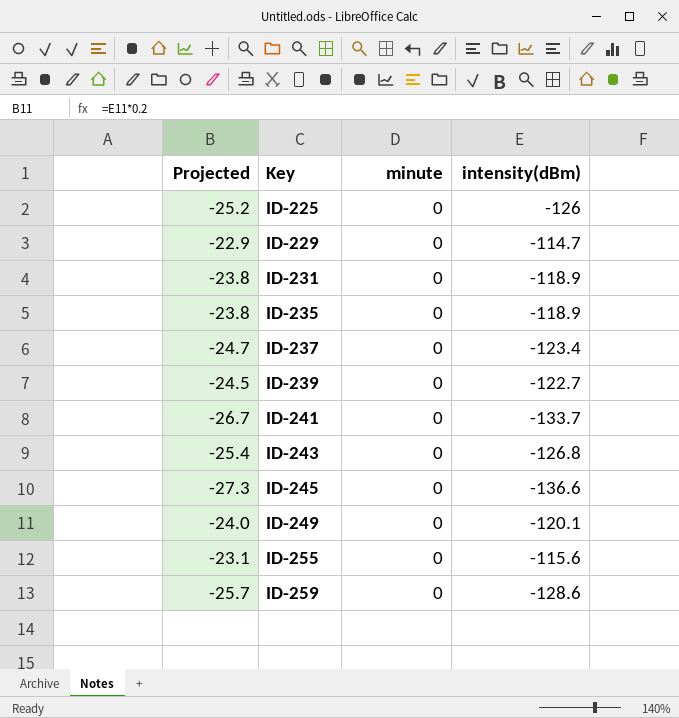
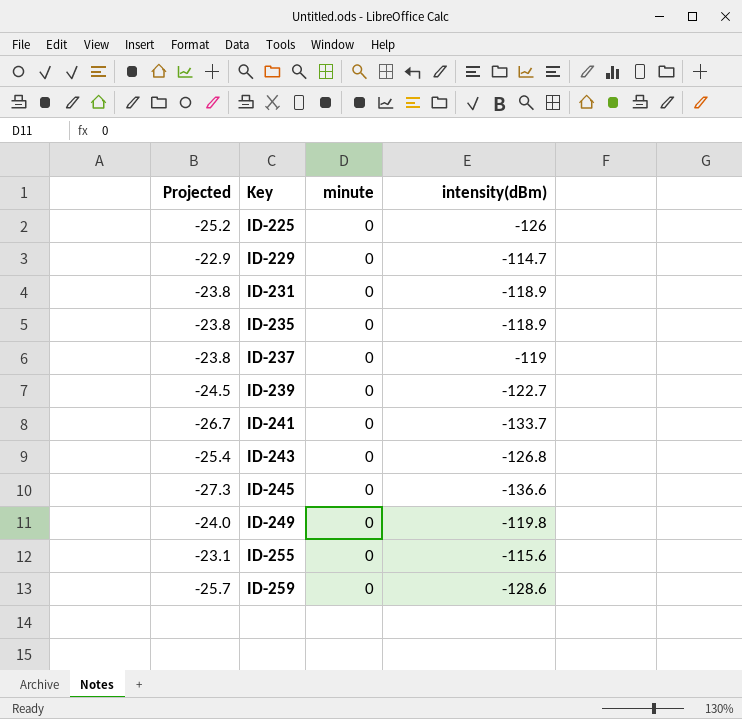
ID-237 | Projected: -24.7 -> -23.8
ID-237 | intensity(dBm): -123.4 -> -119
ID-249 | intensity(dBm): -120.1 -> -119.8

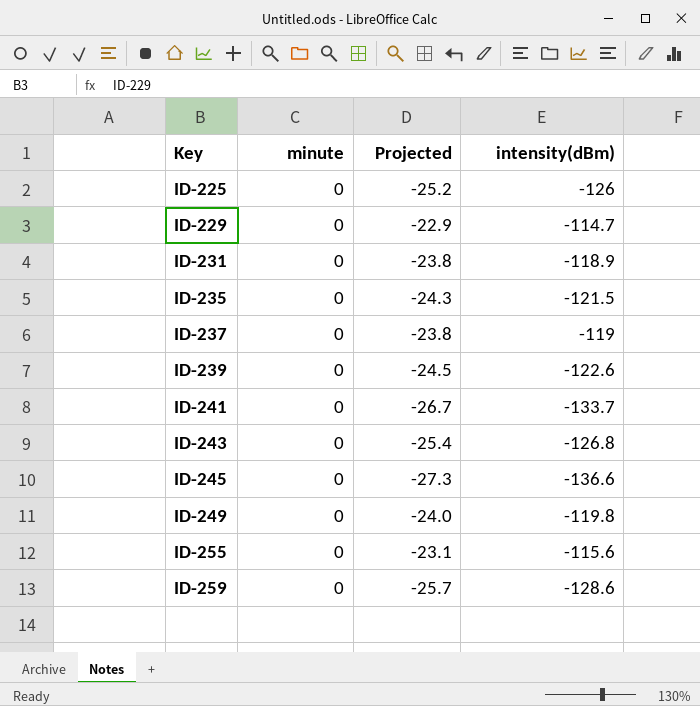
column Projected | position: 1 -> 3
ID-235 | Projected: -23.8 -> -24.3
ID-235 | intensity(dBm): -118.9 -> -121.5
ID-239 | intensity(dBm): -122.7 -> -122.6

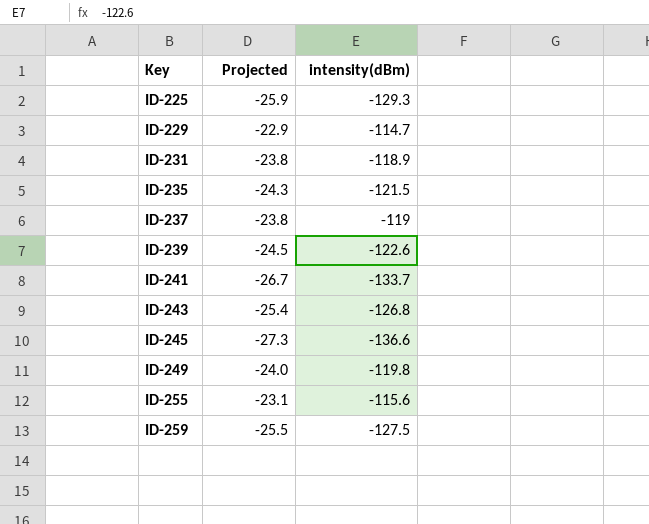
column minute | position: 2 -> none
ID-225 | Projected: -25.2 -> -25.9
ID-225 | intensity(dBm): -126 -> -129.3
ID-259 | Projected: -25.7 -> -25.5
ID-259 | intensity(dBm): -128.6 -> -127.5

